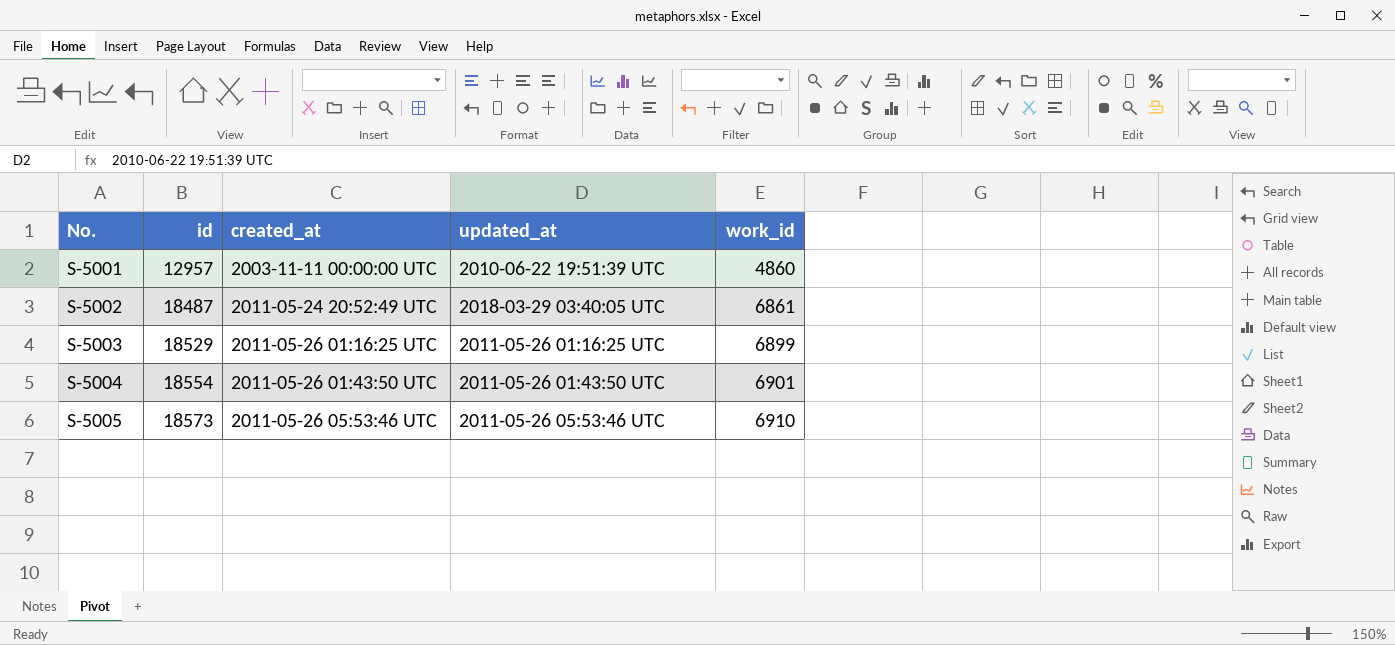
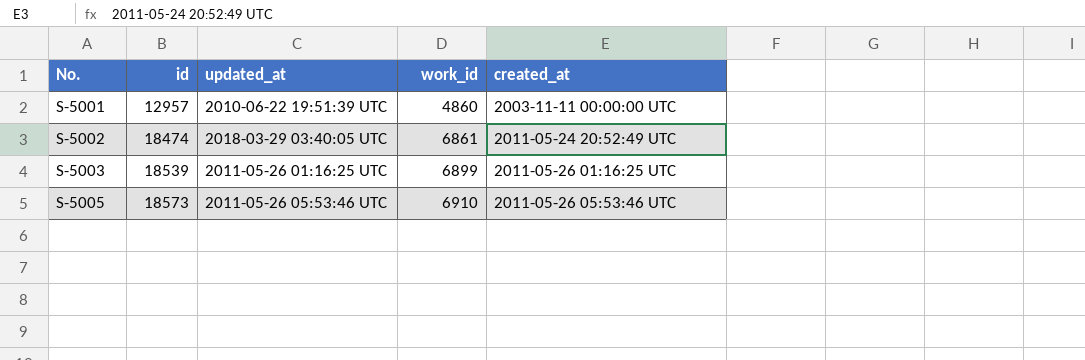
column created_at | position: 3 -> 5
row S-5004: 18554 | 2011-05-26 01:43:50 UTC | 2011-05-26 01:43:50 UTC | 6901 -> none
S-5002 | id: 18487 -> 18474
S-5003 | id: 18529 -> 18539

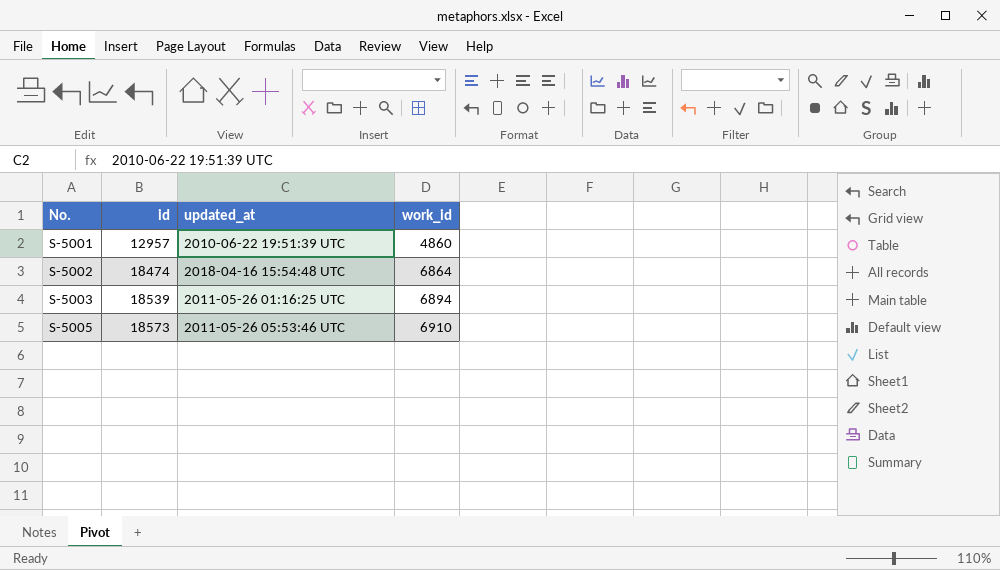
column created_at | position: 5 -> none
S-5002 | updated_at: 2018-03-29 03:40:05 UTC -> 2018-04-16 15:54:48 UTC
S-5002 | work_id: 6861 -> 6864
S-5003 | work_id: 6899 -> 6894

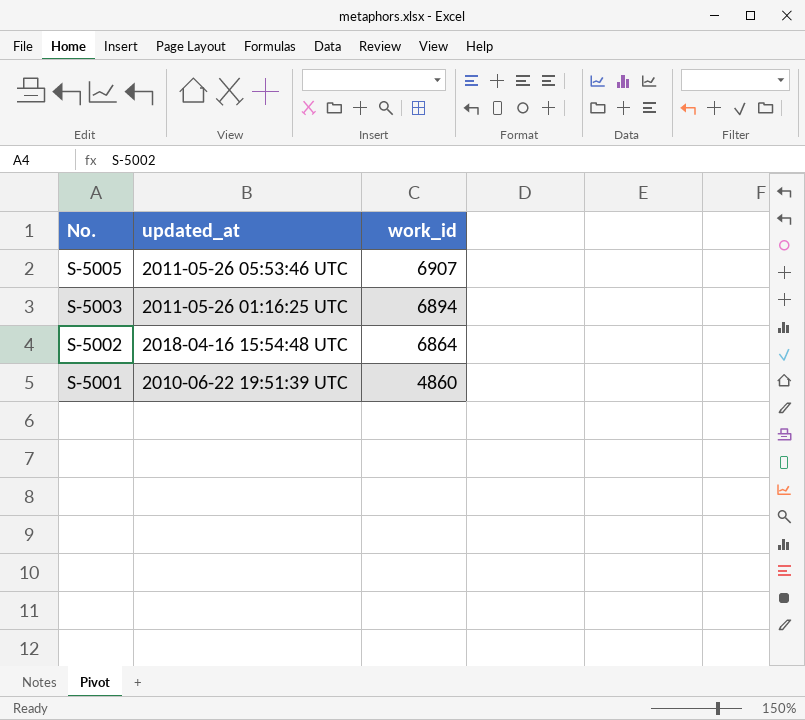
row order: No. ascending -> No. descending
column id | position: 2 -> none
S-5005 | work_id: 6910 -> 6907

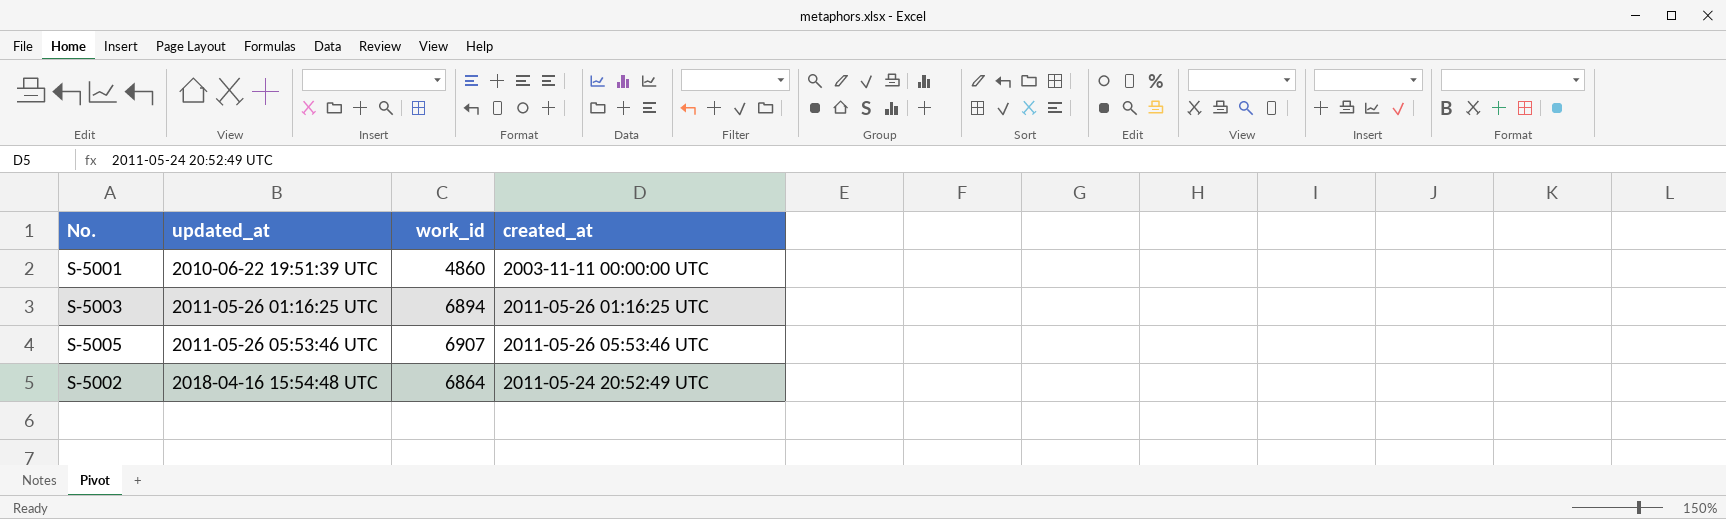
row order: No. descending -> updated_at ascending
column created_at | position: none -> 4

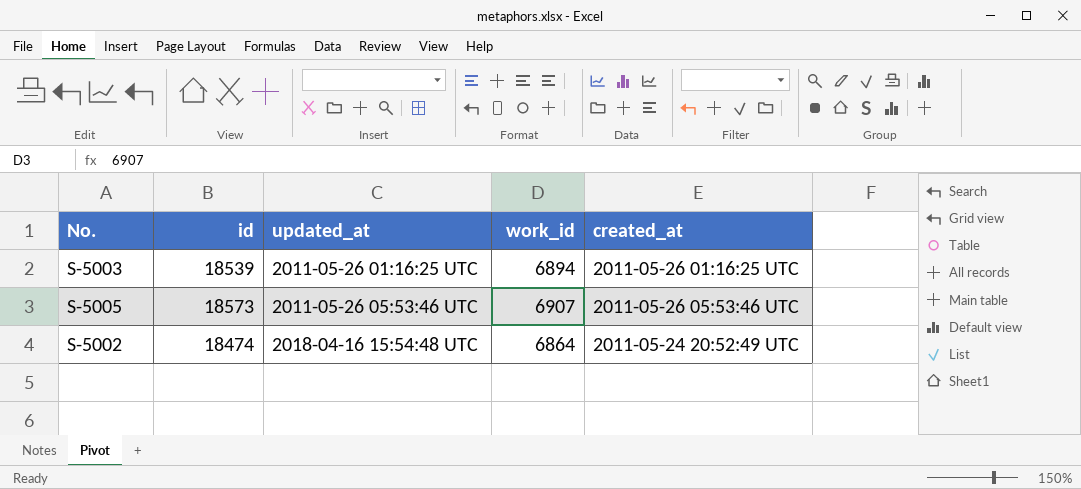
column id | position: none -> 2
row S-5001: 2010-06-22 19:51:39 UTC | 4860 | 2003-11-11 00:00:00 UTC -> none

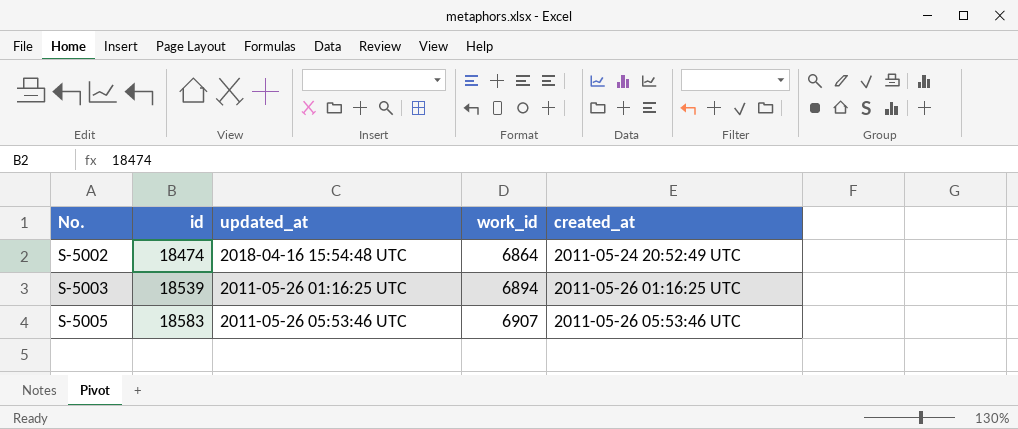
row order: updated_at ascending -> No. ascending
S-5005 | id: 18573 -> 18583

